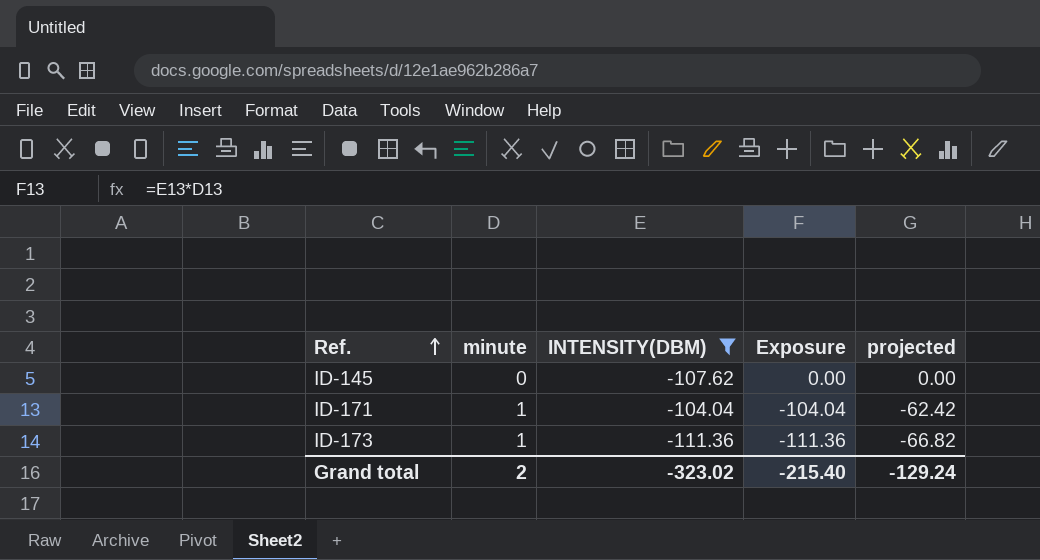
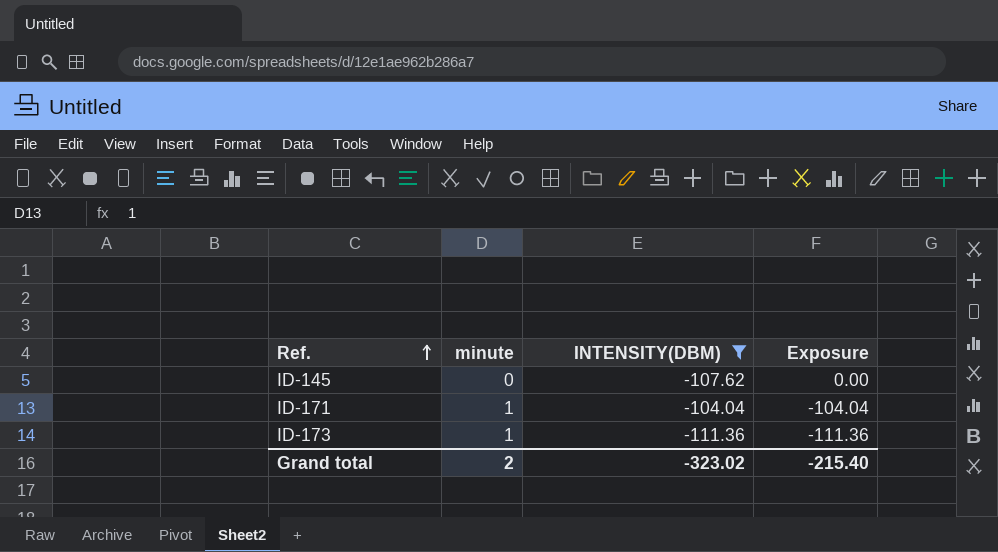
column projected | formula: [Exposure] * 0.6 -> none

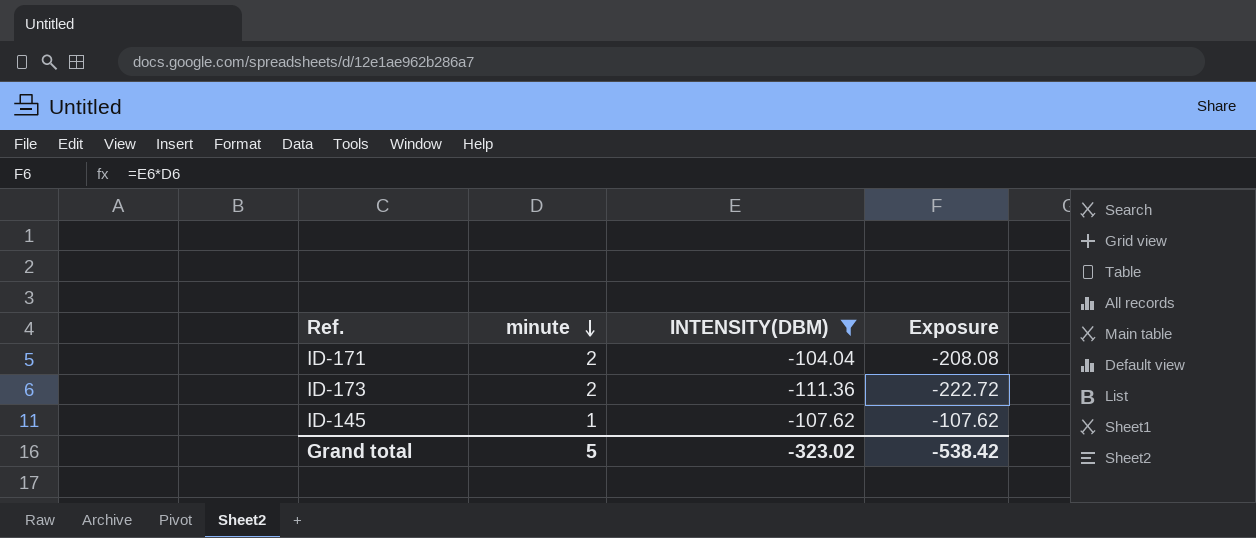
row order: Ref. ascending -> minute descending
ID-171 | minute: 1 -> 2
ID-171 | Exposure: -104.04 -> -208.08
ID-173 | minute: 1 -> 2
ID-173 | Exposure: -111.36 -> -222.72
ID-145 | minute: 0 -> 1
ID-145 | Exposure: 0.00 -> -107.62
Grand total | minute: 2 -> 5
Grand total | Exposure: -215.40 -> -538.42

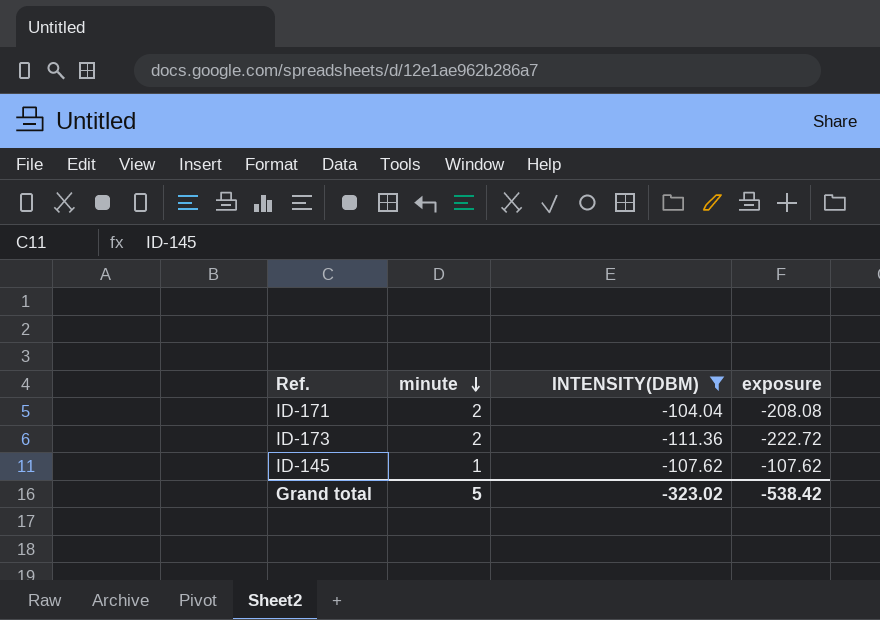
column name: Exposure -> exposure

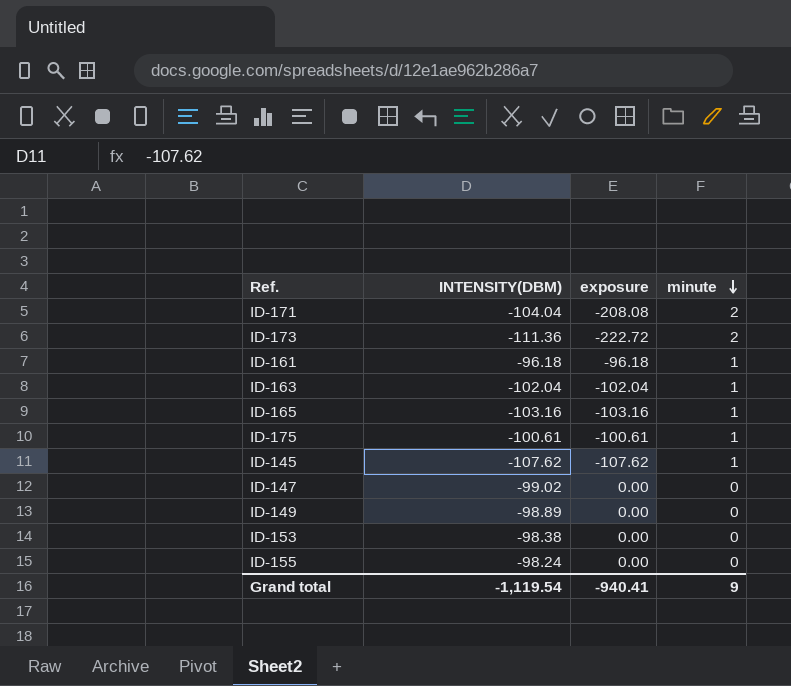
filter: INTENSITY(DBM) <= -104.04 -> none
column minute | position: 2 -> 4
Grand total | INTENSITY(DBM): -323.02 -> -1,119.54
Grand total | exposure: -538.42 -> -940.41
Grand total | minute: 5 -> 9

